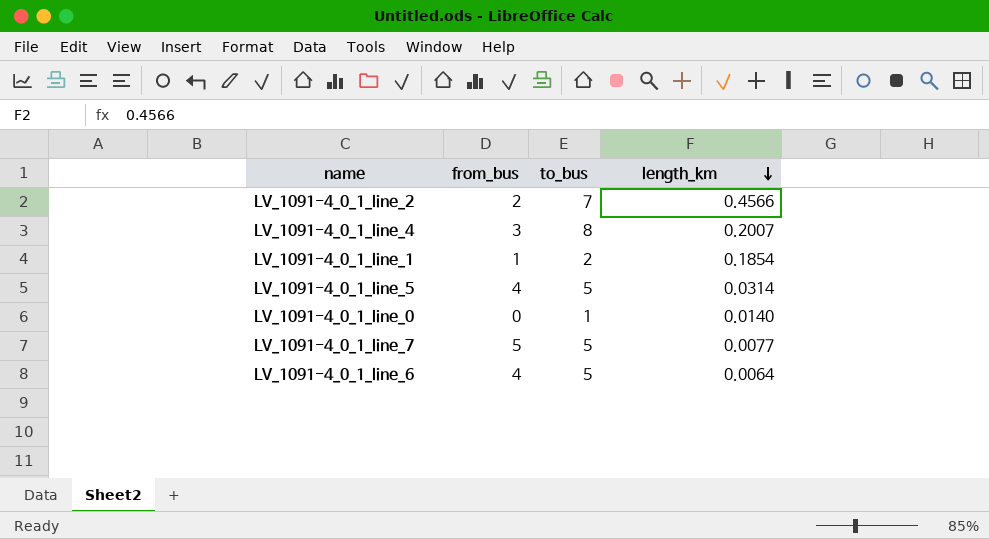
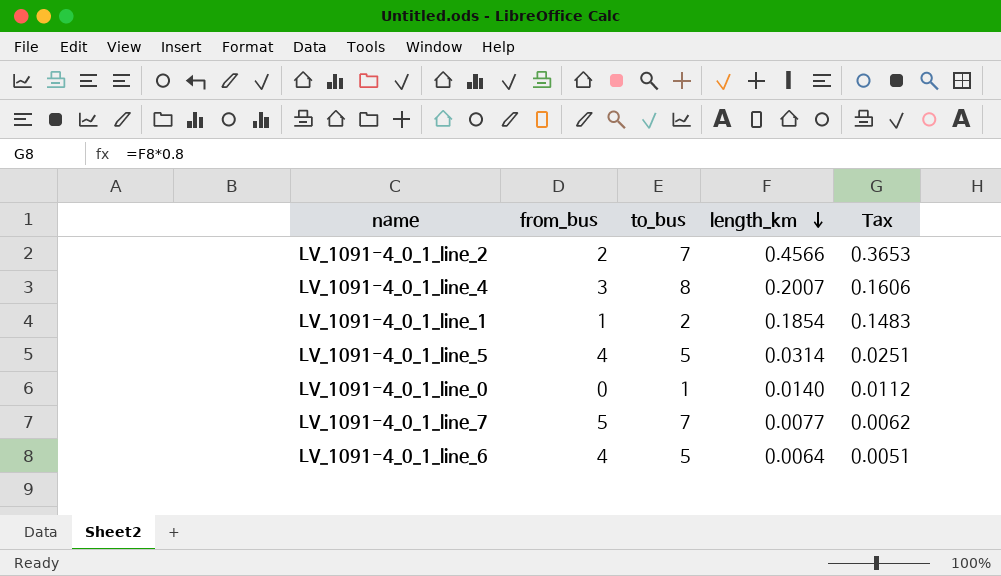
column Tax | formula: none -> [length_km] * 0.8
LV_1091-4_0_1_line_7 | to_bus: 5 -> 7

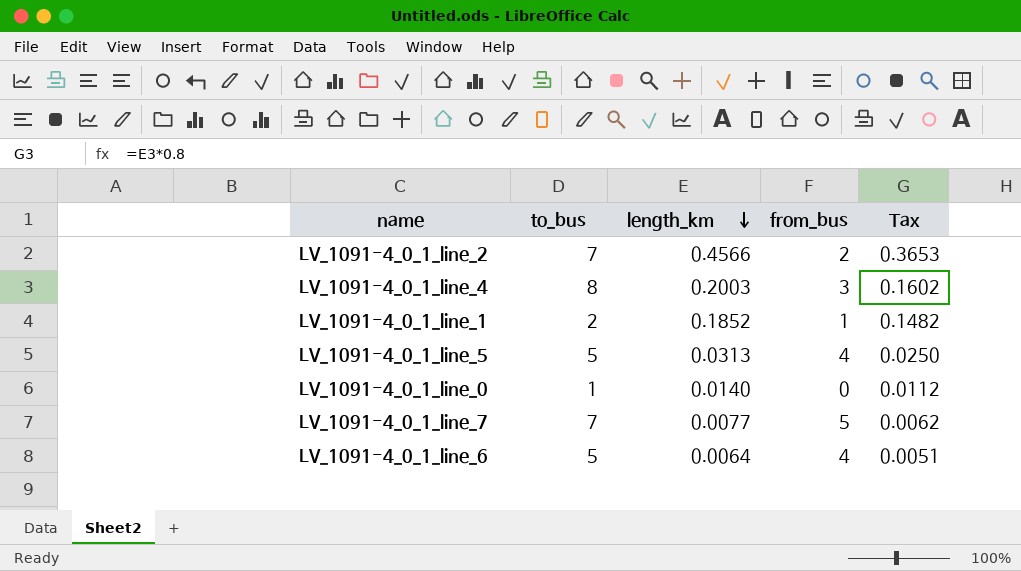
column from_bus | position: 2 -> 4
LV_1091-4_0_1_line_4 | length_km: 0.2007 -> 0.2003
LV_1091-4_0_1_line_4 | Tax: 0.1606 -> 0.1602
LV_1091-4_0_1_line_1 | length_km: 0.1854 -> 0.1852
LV_1091-4_0_1_line_1 | Tax: 0.1483 -> 0.1482
LV_1091-4_0_1_line_5 | length_km: 0.0314 -> 0.0313
LV_1091-4_0_1_line_5 | Tax: 0.0251 -> 0.0250

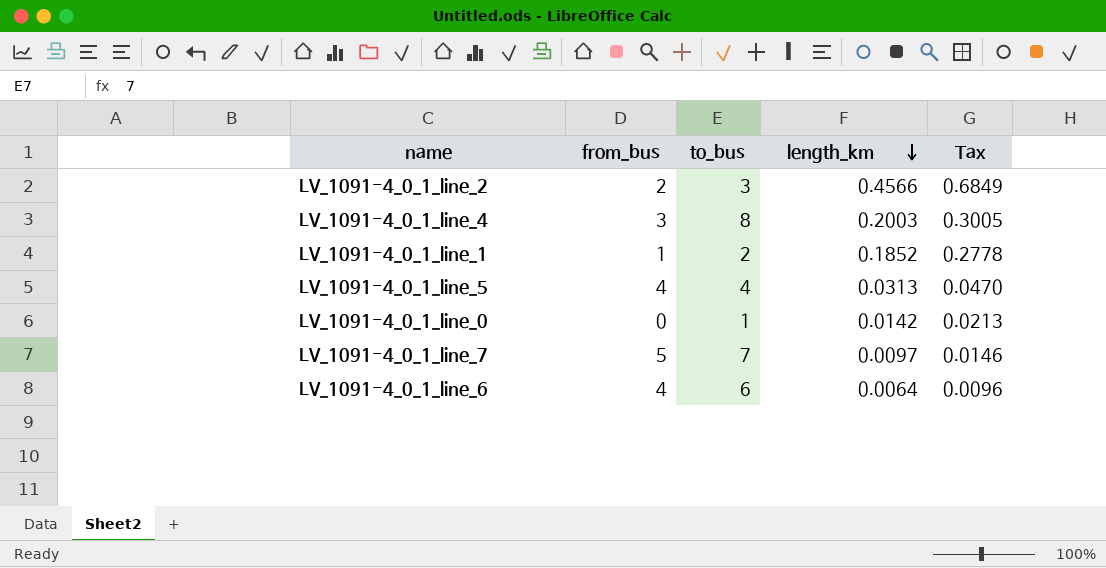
column from_bus | position: 4 -> 2
column Tax | formula: [length_km] * 0.8 -> [length_km] * 1.5
LV_1091-4_0_1_line_2 | to_bus: 7 -> 3
LV_1091-4_0_1_line_5 | to_bus: 5 -> 4
LV_1091-4_0_1_line_0 | length_km: 0.0140 -> 0.0142
LV_1091-4_0_1_line_7 | length_km: 0.0077 -> 0.0097
LV_1091-4_0_1_line_6 | to_bus: 5 -> 6

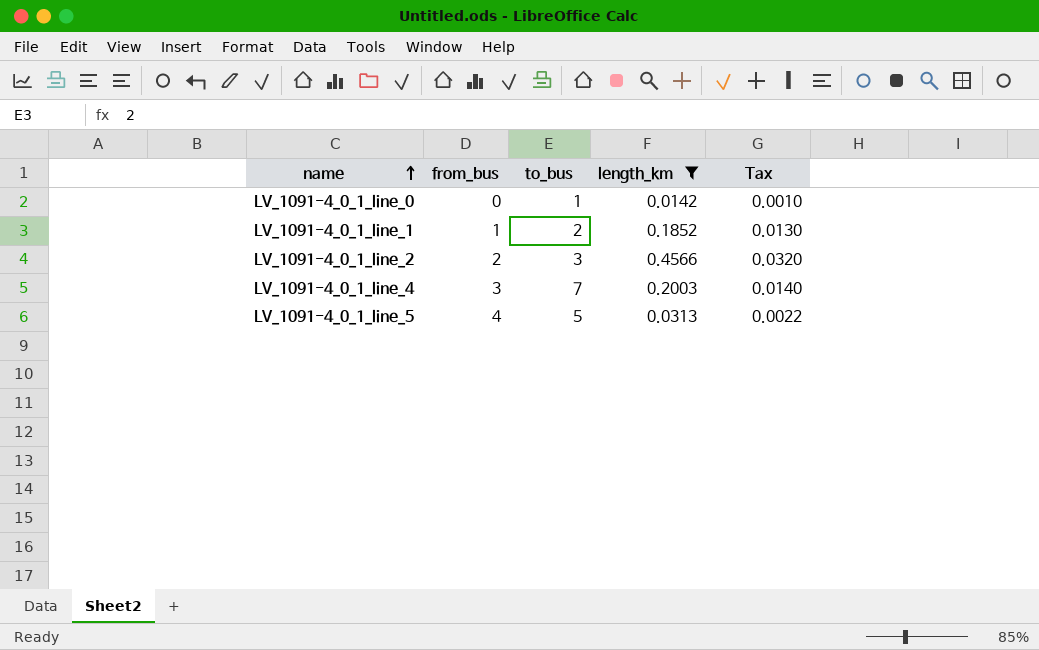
filter: none -> length_km >= 0.0142
row order: length_km descending -> name ascending
column Tax | formula: [length_km] * 1.5 -> [length_km] * 0.07
LV_1091-4_0_1_line_4 | to_bus: 8 -> 7
LV_1091-4_0_1_line_5 | to_bus: 4 -> 5

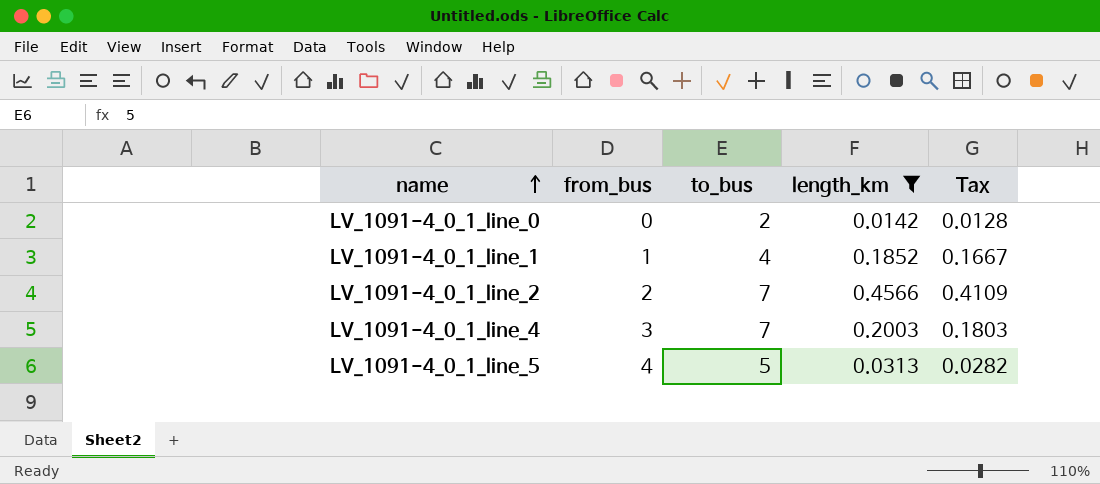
column Tax | formula: [length_km] * 0.07 -> [length_km] * 0.9
LV_1091-4_0_1_line_0 | to_bus: 1 -> 2
LV_1091-4_0_1_line_1 | to_bus: 2 -> 4
LV_1091-4_0_1_line_2 | to_bus: 3 -> 7

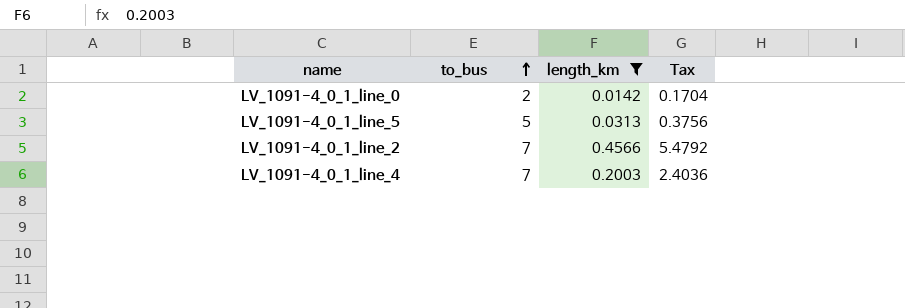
row order: name ascending -> to_bus ascending
column from_bus | position: 2 -> none
column Tax | formula: [length_km] * 0.9 -> [length_km] * 12
row LV_1091-4_0_1_line_1: 1 | 4 | 0.1852 | 0.1667 -> none

